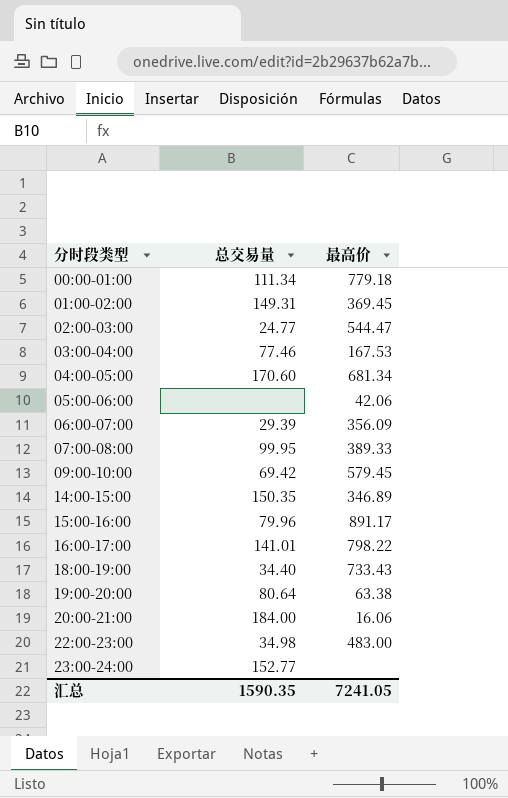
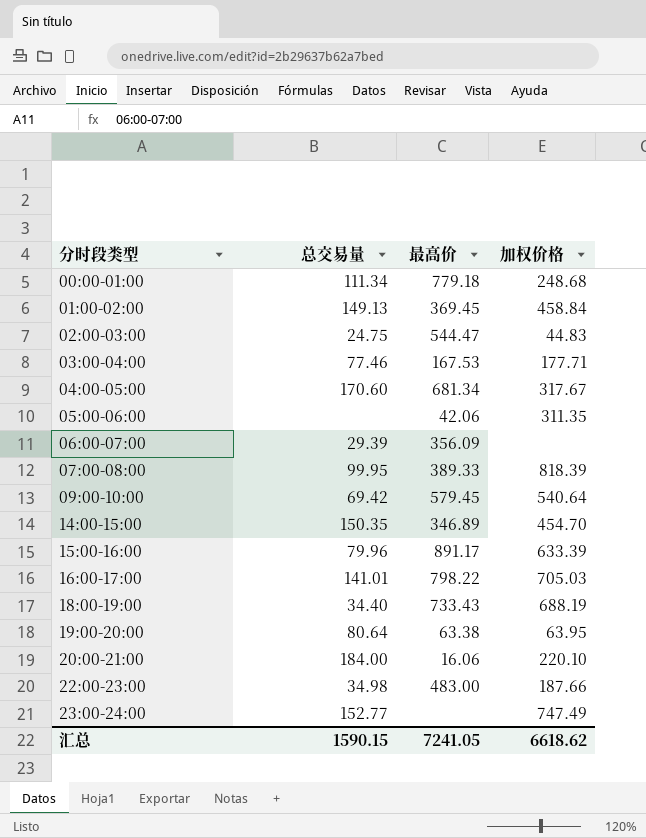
column 加权价格 | position: none -> 4
01:00-02:00 | 总交易量: 149.31 -> 149.13
02:00-03:00 | 总交易量: 24.77 -> 24.75
汇总 | 总交易量: 1590.35 -> 1590.15

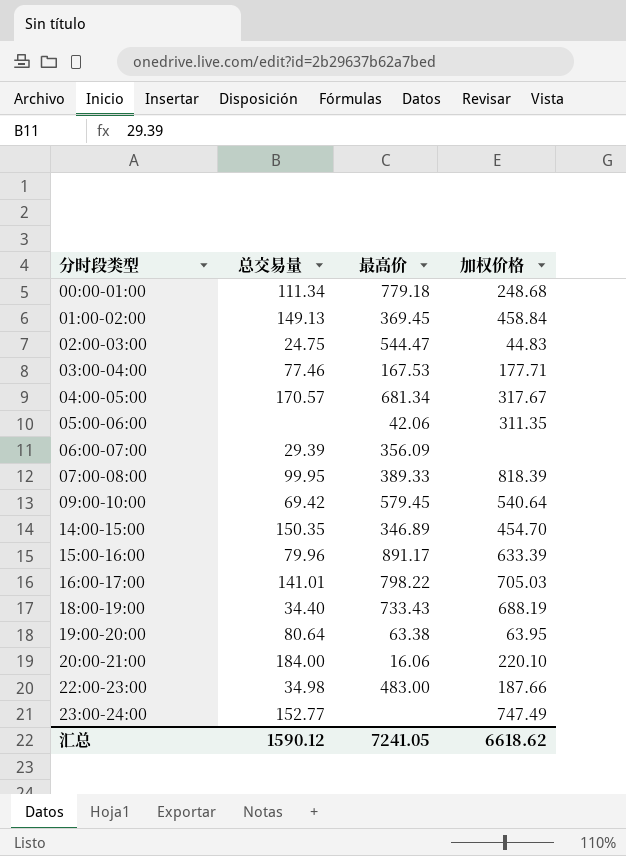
04:00-05:00 | 总交易量: 170.60 -> 170.57
汇总 | 总交易量: 1590.15 -> 1590.12

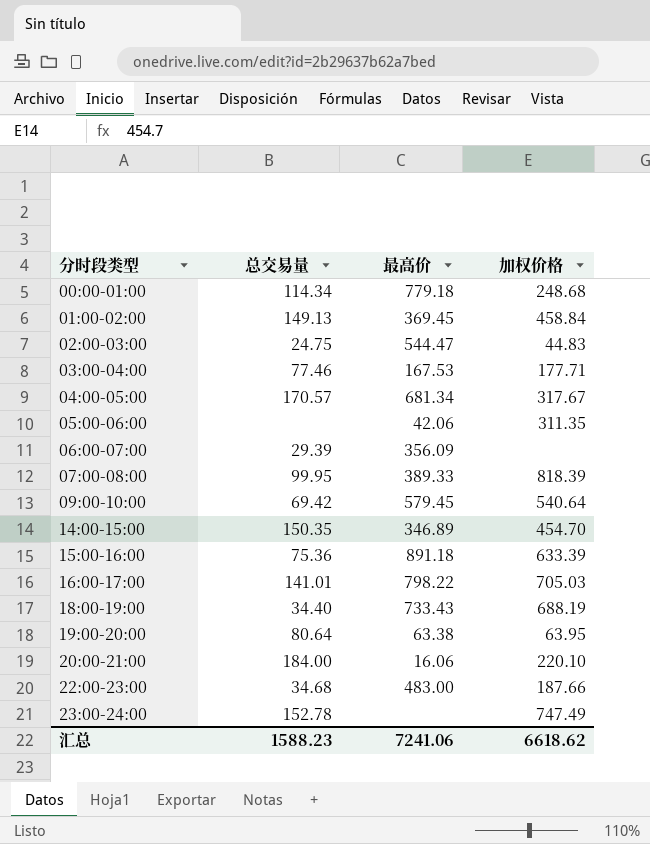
00:00-01:00 | 总交易量: 111.34 -> 114.34
15:00-16:00 | 总交易量: 79.96 -> 75.36
15:00-16:00 | 最高价: 891.17 -> 891.18
22:00-23:00 | 总交易量: 34.98 -> 34.68
23:00-24:00 | 总交易量: 152.77 -> 152.78
汇总 | 总交易量: 1590.12 -> 1588.23
汇总 | 最高价: 7241.05 -> 7241.06

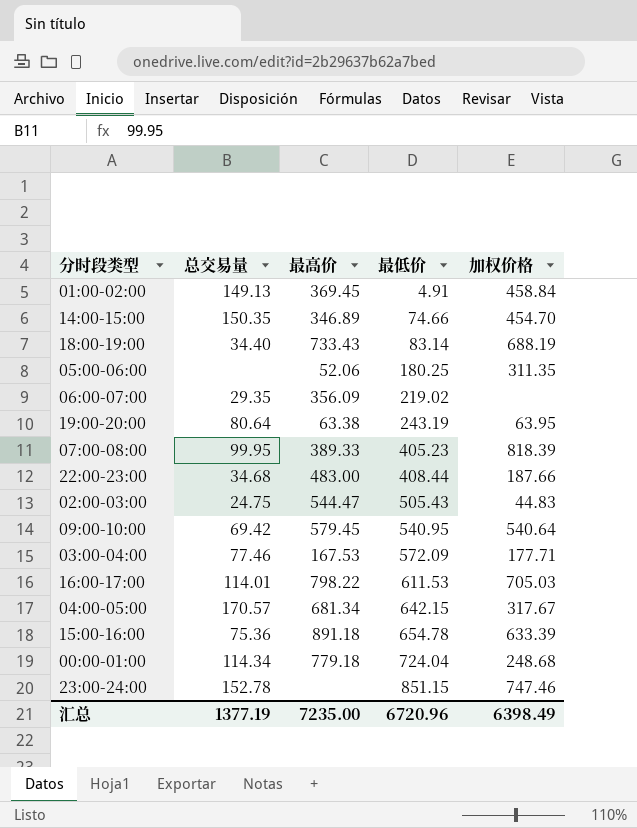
row order: 分时段类型 ascending -> 最低价 ascending
column 最低价 | position: none -> 4
row 20:00-21:00: 184.00 | 16.06 | 220.10 -> none
05:00-06:00 | 最高价: 42.06 -> 52.06
06:00-07:00 | 总交易量: 29.39 -> 29.35
16:00-17:00 | 总交易量: 141.01 -> 114.01
23:00-24:00 | 加权价格: 747.49 -> 747.46
汇总 | 总交易量: 1588.23 -> 1377.19
汇总 | 最高价: 7241.06 -> 7235.00
汇总 | 加权价格: 6618.62 -> 6398.49

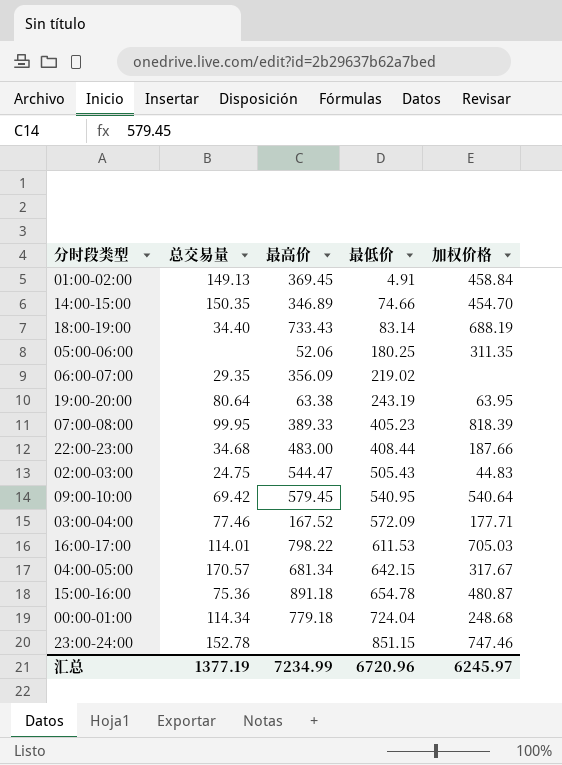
03:00-04:00 | 最高价: 167.53 -> 167.52
15:00-16:00 | 加权价格: 633.39 -> 480.87
汇总 | 最高价: 7235.00 -> 7234.99
汇总 | 加权价格: 6398.49 -> 6245.97

